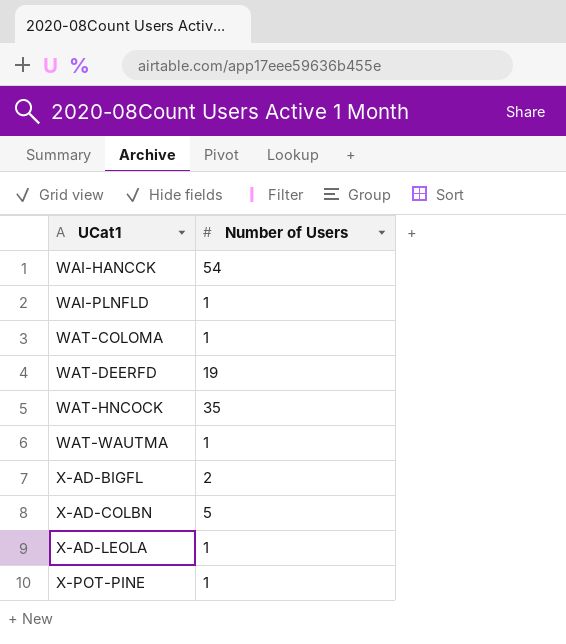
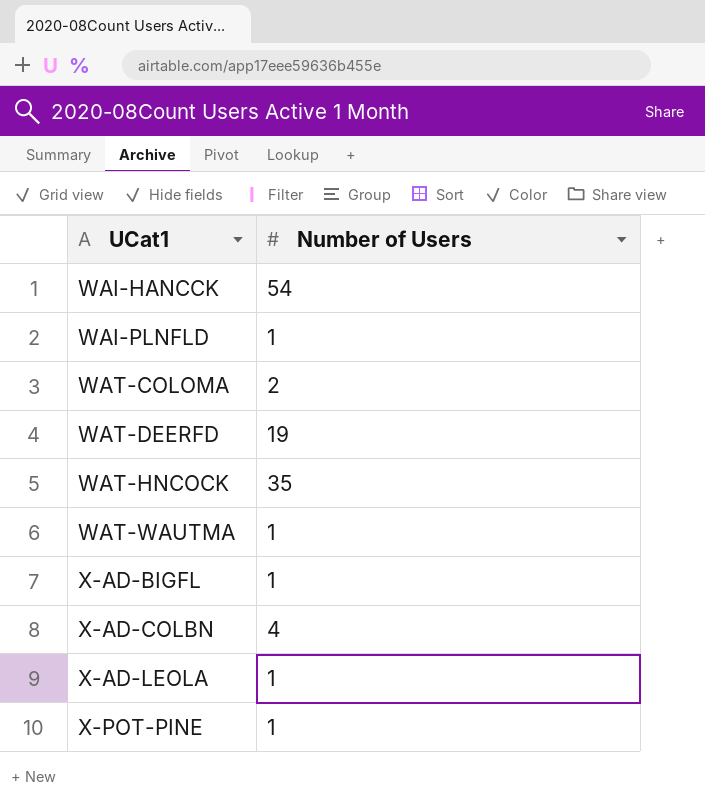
WAT-COLOMA | Number of Users: 1 -> 2
X-AD-BIGFL | Number of Users: 2 -> 1
X-AD-COLBN | Number of Users: 5 -> 4

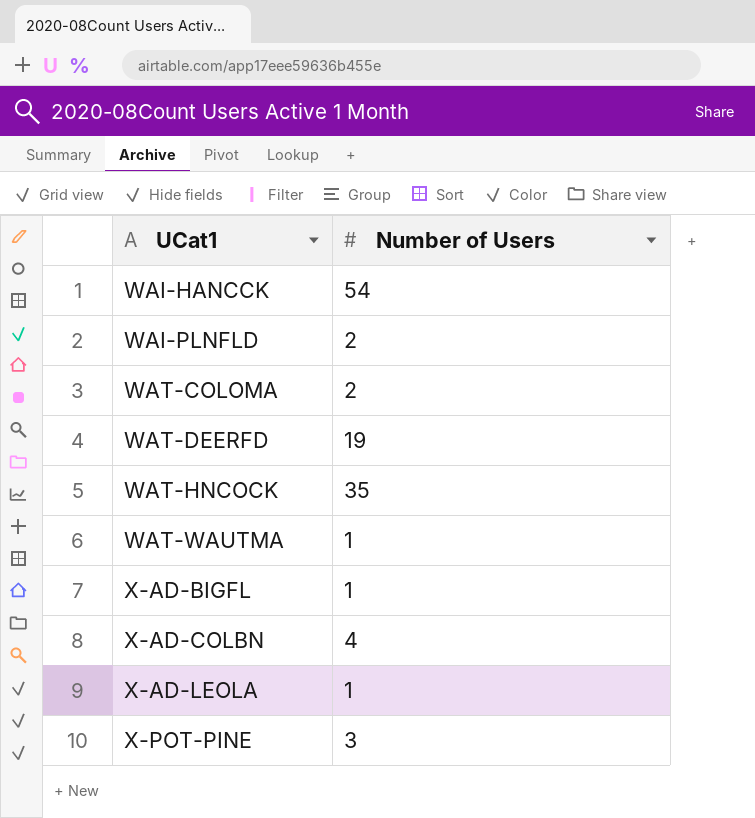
WAI-PLNFLD | Number of Users: 1 -> 2
X-POT-PINE | Number of Users: 1 -> 3

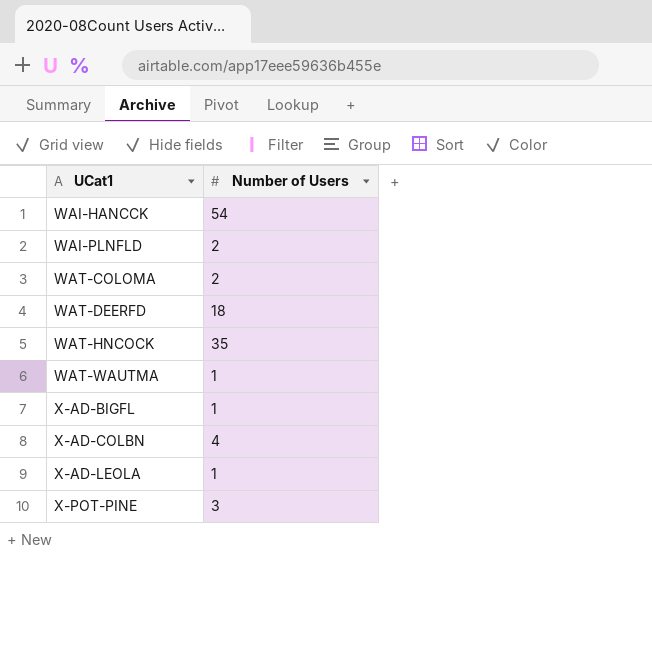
WAT-DEERFD | Number of Users: 19 -> 18

